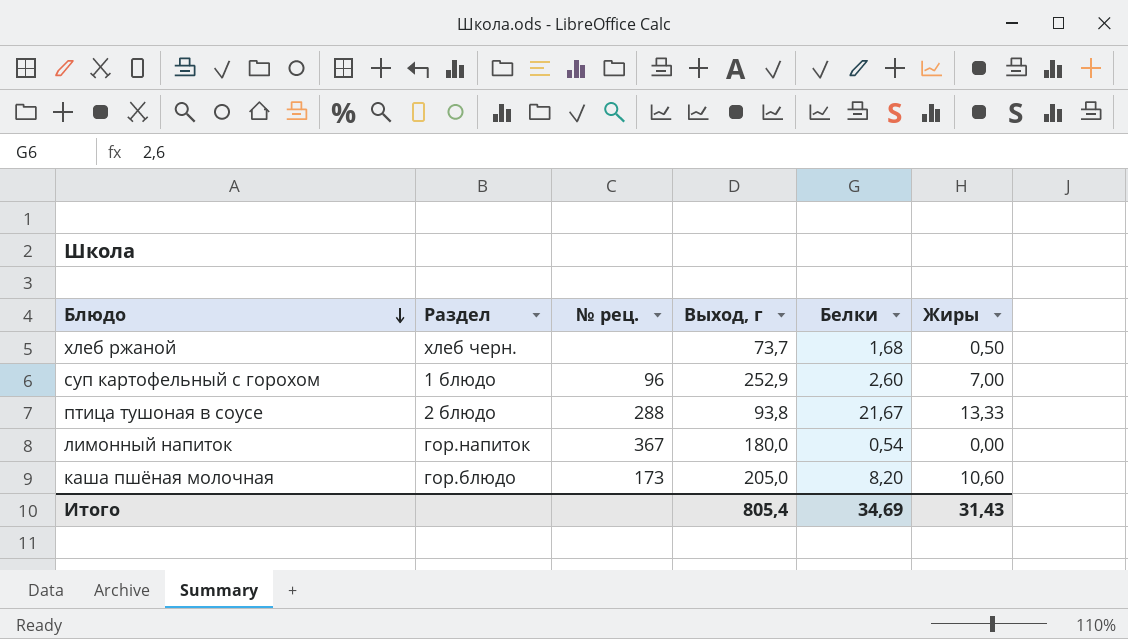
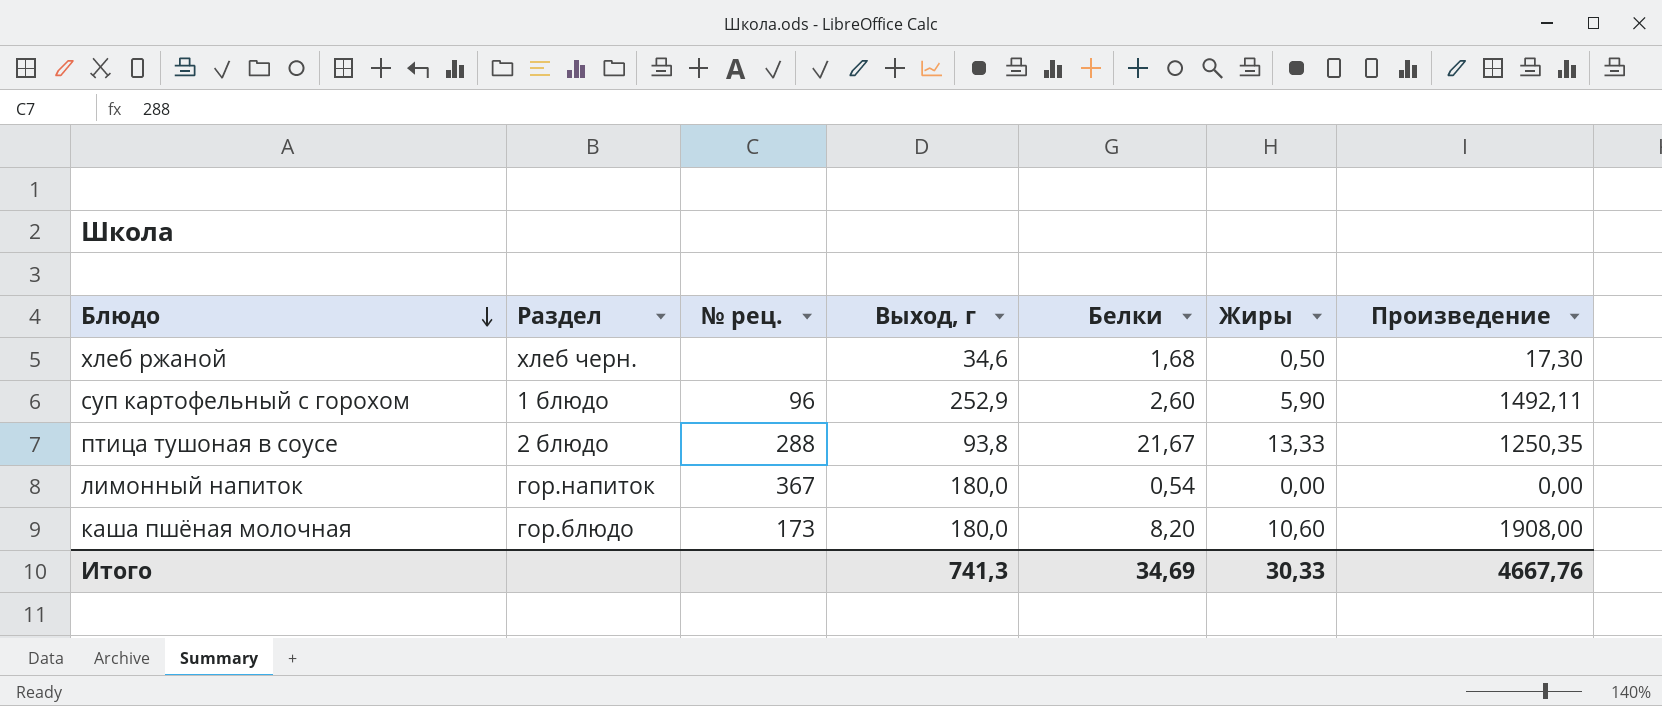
column Произведение | formula: none -> [Выход, г] * [Жиры]
хлеб ржаной | Выход, г: 73,7 -> 34,6
суп картофельный с горохом | Жиры: 7,00 -> 5,90
каша пшёная молочная | Выход, г: 205,0 -> 180,0
Итого | Выход, г: 805,4 -> 741,3
Итого | Жиры: 31,43 -> 30,33

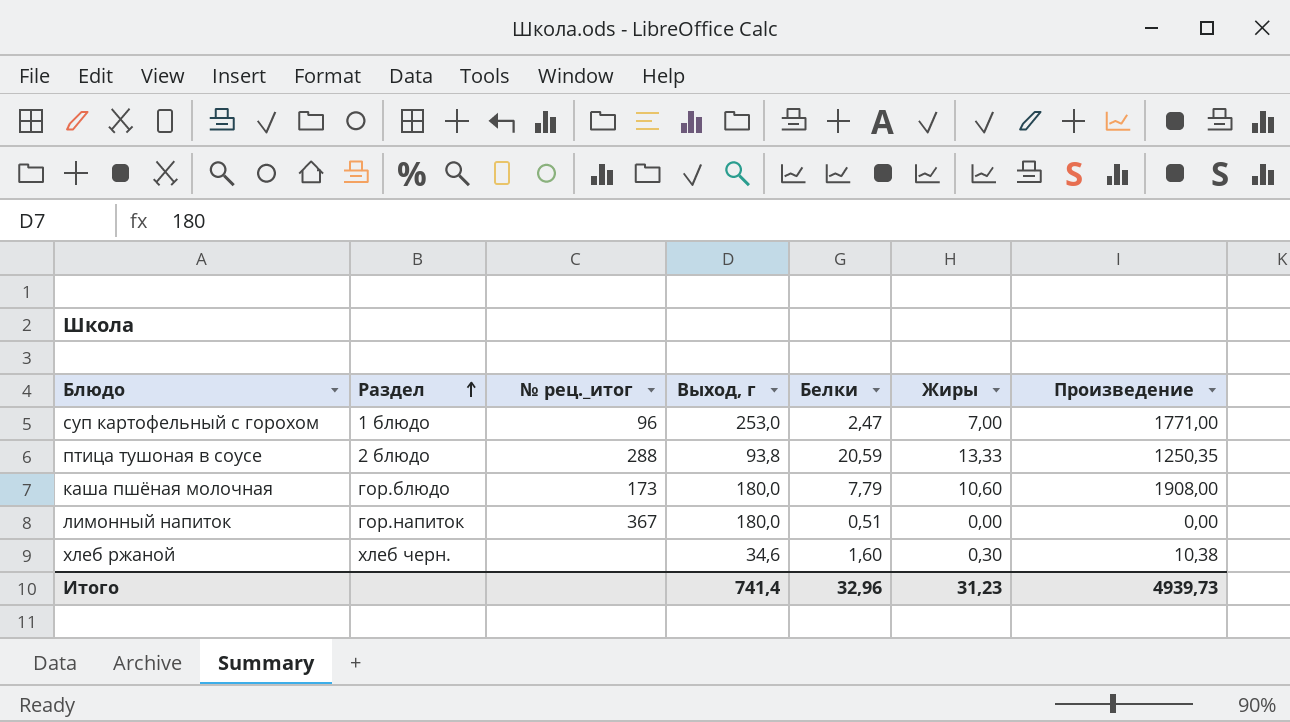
row order: Блюдо descending -> Раздел ascending
column name: № рец. -> № рец._итог
суп картофельный с горохом | Выход, г: 252,9 -> 253,0
суп картофельный с горохом | Белки: 2,60 -> 2,47
суп картофельный с горохом | Жиры: 5,90 -> 7,00
суп картофельный с горохом | Произведение: 1492,11 -> 1771,00
птица тушоная в соусе | Белки: 21,67 -> 20,59
каша пшёная молочная | Белки: 8,20 -> 7,79
лимонный напиток | Белки: 0,54 -> 0,51
хлеб ржаной | Белки: 1,68 -> 1,60
хлеб ржаной | Жиры: 0,50 -> 0,30
хлеб ржаной | Произведение: 17,30 -> 10,38
Итого | Выход, г: 741,3 -> 741,4
Итого | Белки: 34,69 -> 32,96
Итого | Жиры: 30,33 -> 31,23
Итого | Произведение: 4667,76 -> 4939,73

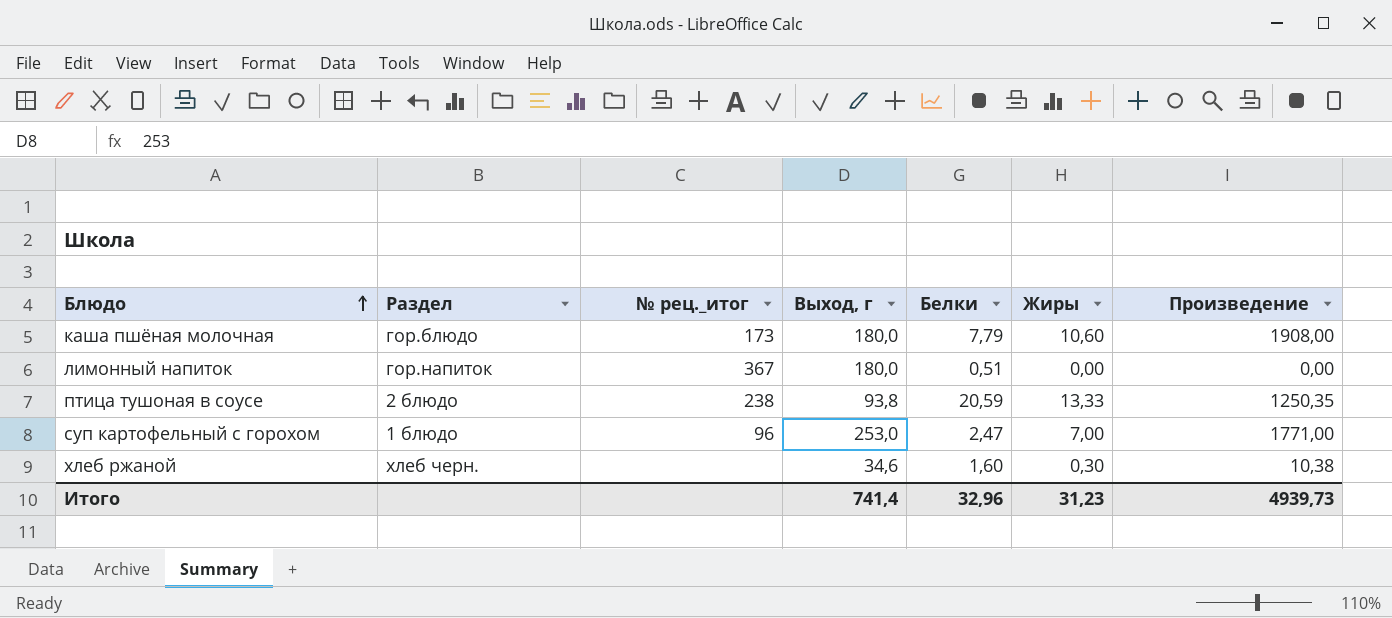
row order: Раздел ascending -> Блюдо ascending
птица тушоная в соусе | № рец._итог: 288 -> 238

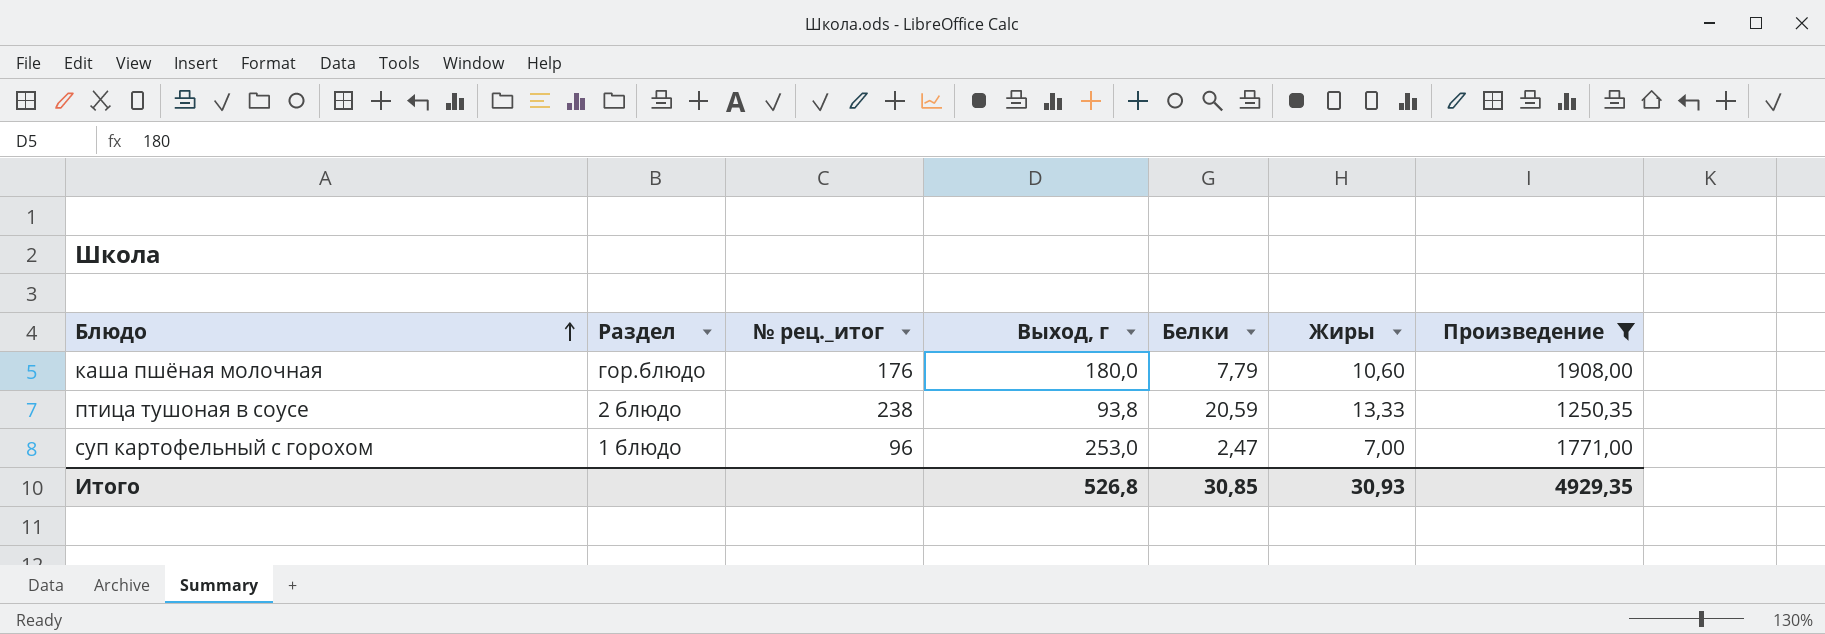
filter: none -> Произведение >= 1250,35
каша пшёная молочная | № рец._итог: 173 -> 176
Итого | Выход, г: 741,4 -> 526,8
Итого | Белки: 32,96 -> 30,85
Итого | Жиры: 31,23 -> 30,93
Итого | Произведение: 4939,73 -> 4929,35

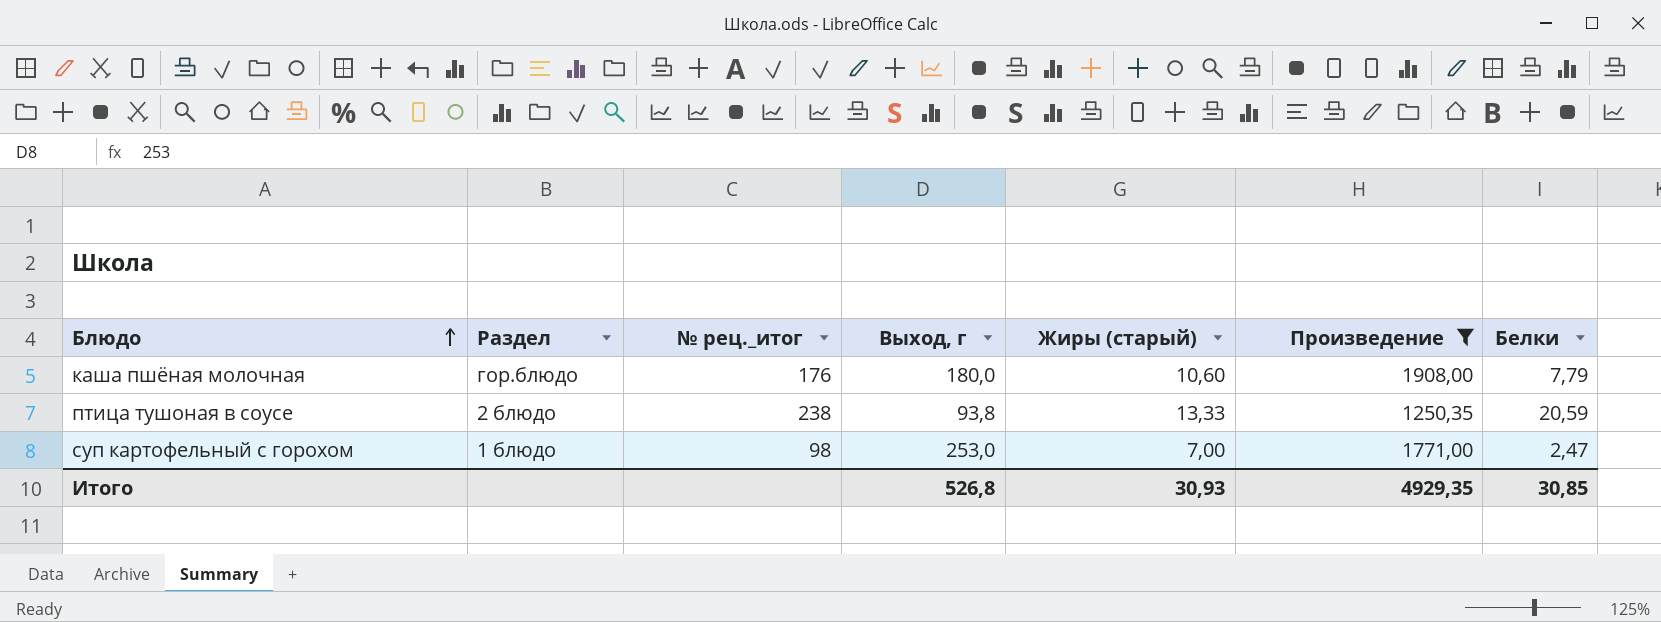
column name: Жиры -> Жиры (старый)
column Белки | position: 5 -> 7
суп картофельный с горохом | № рец._итог: 96 -> 98

